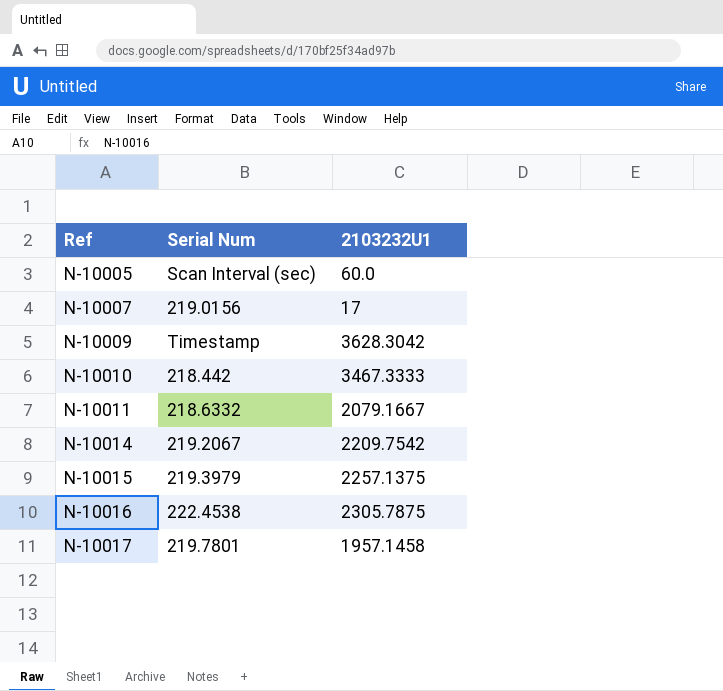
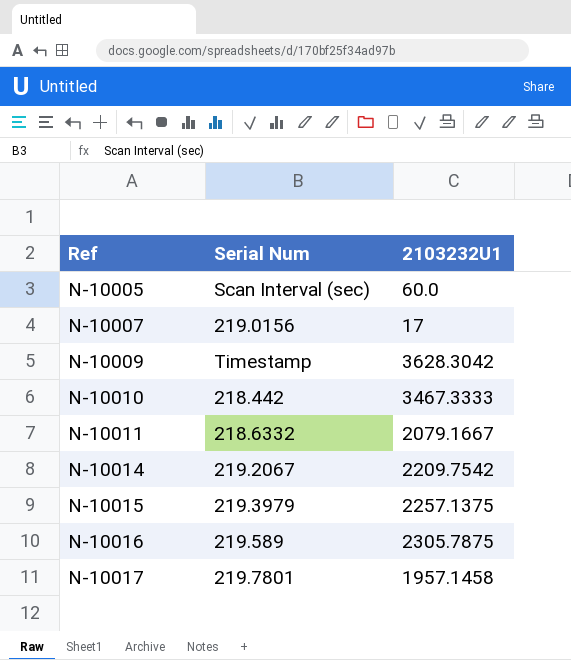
N-10016 | Serial Num: 222.4538 -> 219.589

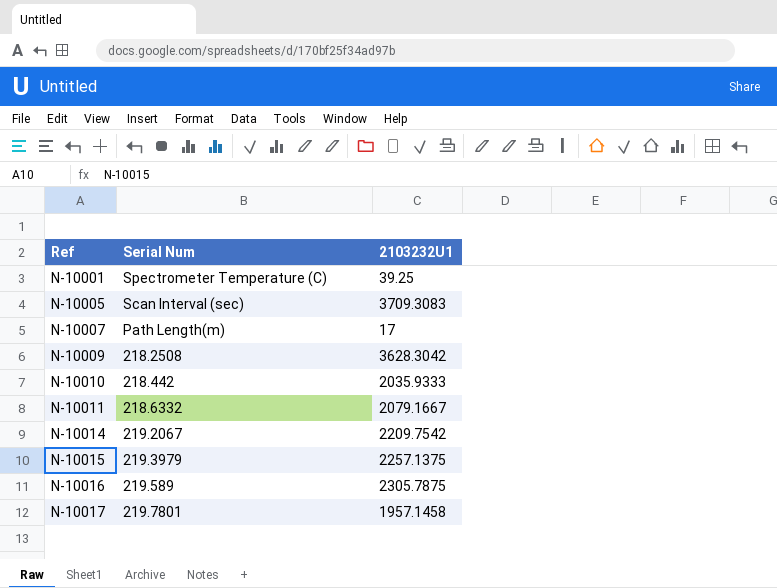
row N-10001: none -> Spectrometer Temperature (C) | 39.25
N-10005 | 2103232U1: 60.0 -> 3709.3083
N-10007 | Serial Num: 219.0156 -> Path Length(m)
N-10009 | Serial Num: Timestamp -> 218.2508
N-10010 | 2103232U1: 3467.3333 -> 2035.9333

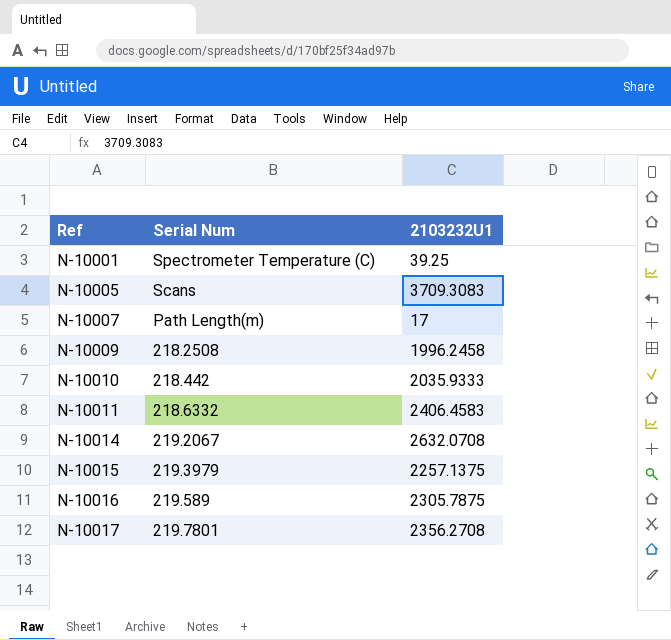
N-10005 | Serial Num: Scan Interval (sec) -> Scans
N-10009 | 2103232U1: 3628.3042 -> 1996.2458
N-10011 | 2103232U1: 2079.1667 -> 2406.4583
N-10014 | 2103232U1: 2209.7542 -> 2632.0708
N-10017 | 2103232U1: 1957.1458 -> 2356.2708

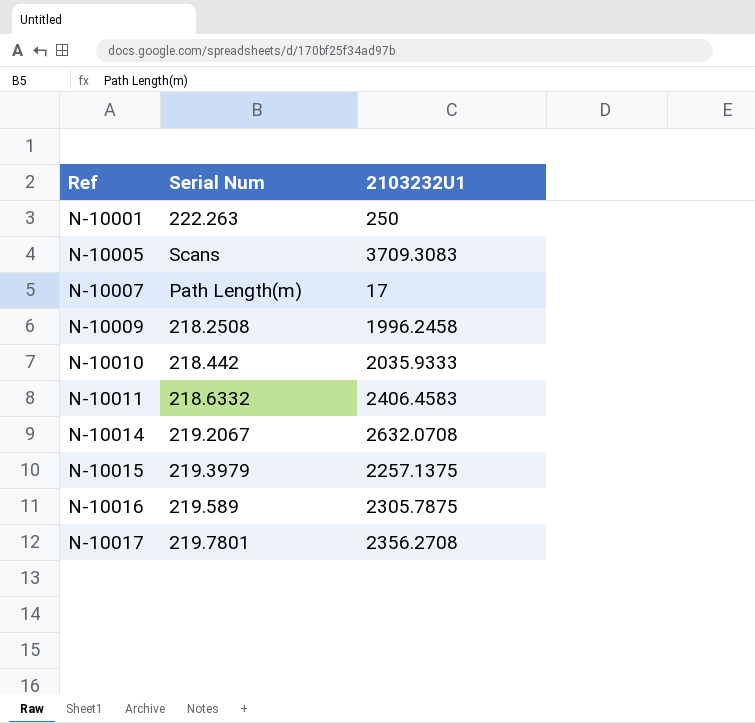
N-10001 | Serial Num: Spectrometer Temperature (C) -> 222.263
N-10001 | 2103232U1: 39.25 -> 250

